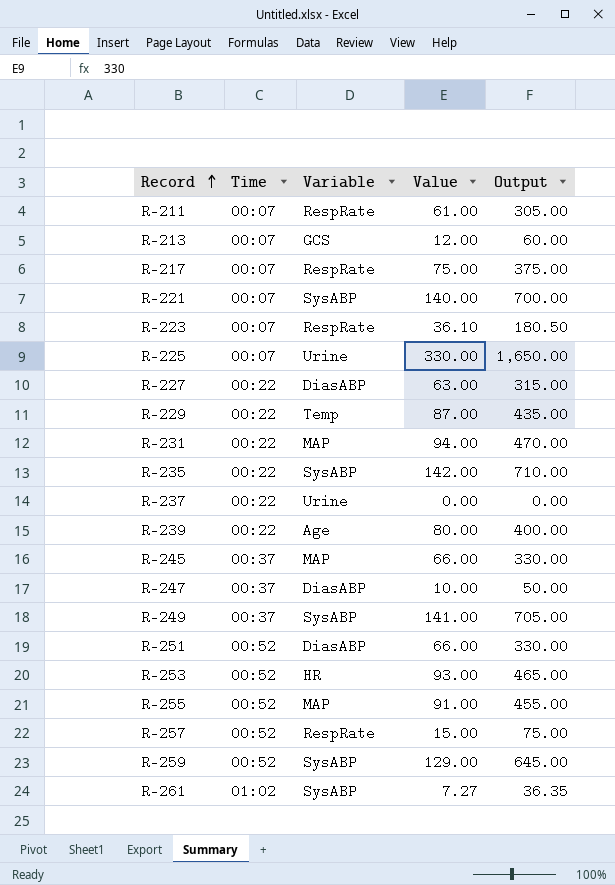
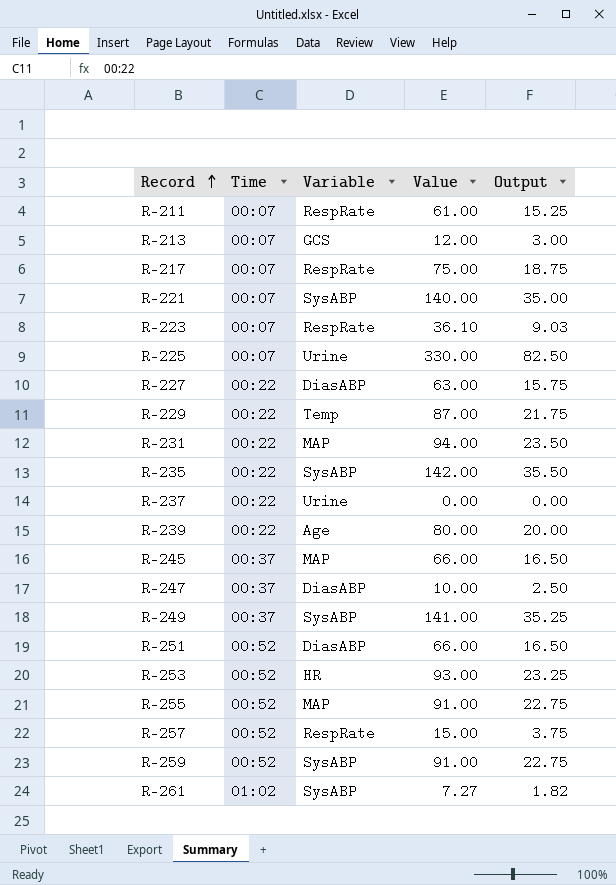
column Output | formula: [Value] * 5 -> [Value] * 0.25
R-259 | Value: 129.00 -> 91.00

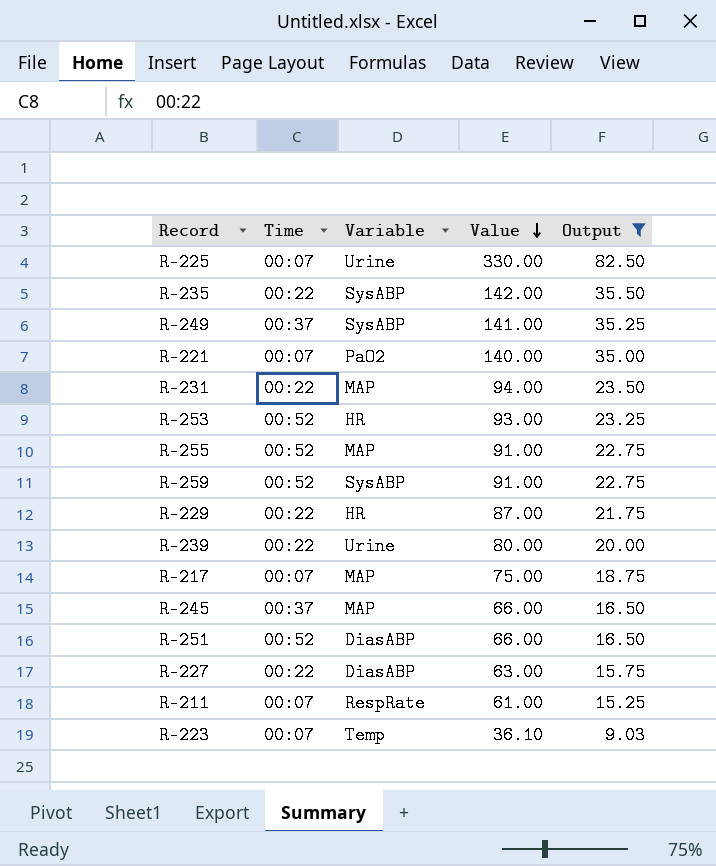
filter: none -> Output >= 9.03
row order: Record ascending -> Value descending
R-221 | Variable: SysABP -> PaO2
R-229 | Variable: Temp -> HR
R-239 | Variable: Age -> Urine
R-217 | Variable: RespRate -> MAP
R-223 | Variable: RespRate -> Temp

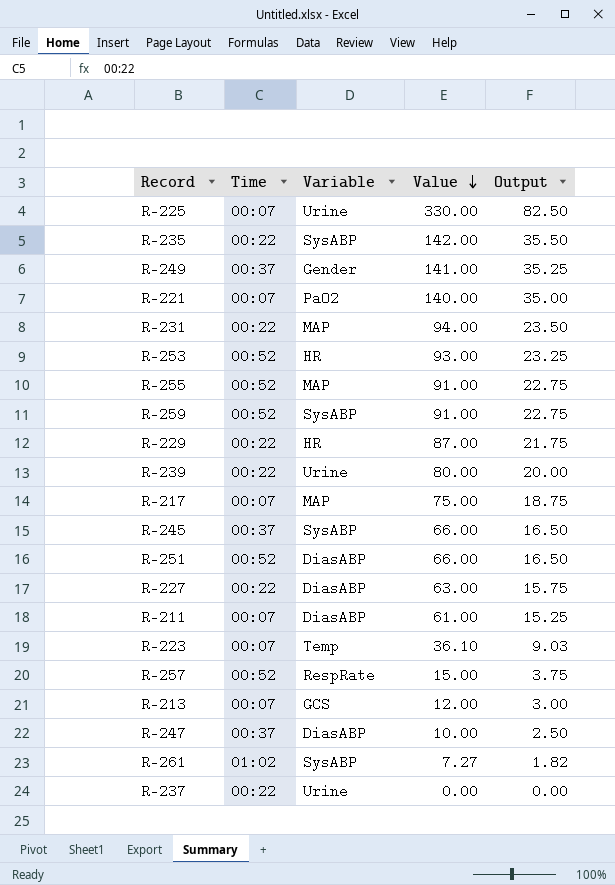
filter: Output >= 9.03 -> none
R-249 | Variable: SysABP -> Gender
R-245 | Variable: MAP -> SysABP
R-211 | Variable: RespRate -> DiasABP

